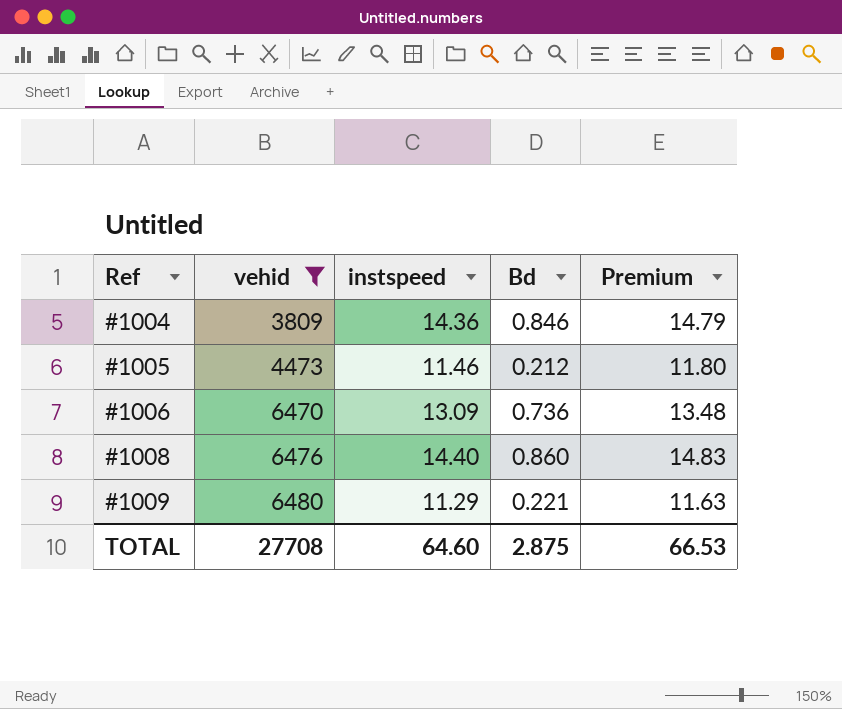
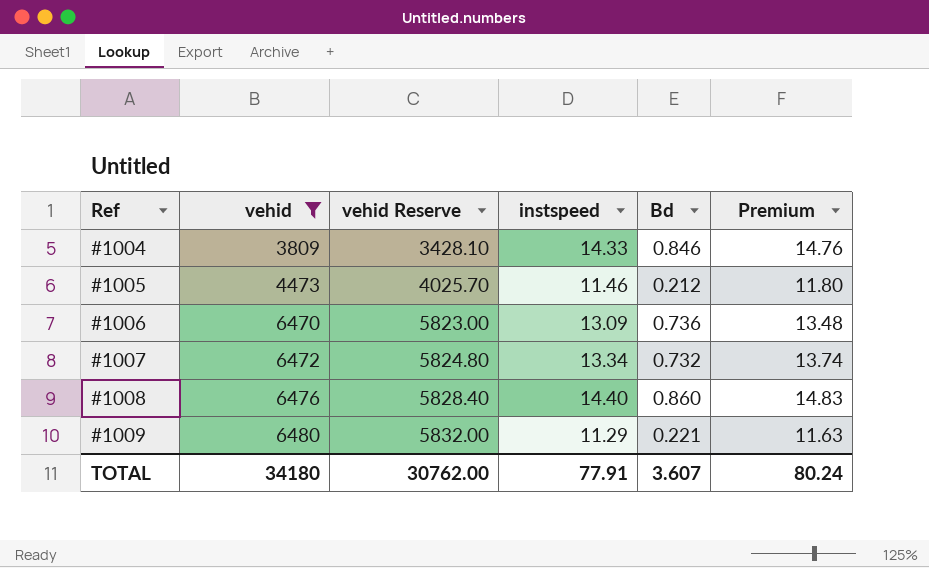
column vehid Reserve | formula: none -> [vehid] * 0.9
#1004 | instspeed: 14.36 -> 14.33
#1004 | Premium: 14.79 -> 14.76
row #1007: none -> 6472 | 5824.80 | 13.34 | 0.732 | 13.74
TOTAL | vehid: 27708 -> 34180
TOTAL | instspeed: 64.60 -> 77.91
TOTAL | Bd: 2.875 -> 3.607
TOTAL | Premium: 66.53 -> 80.24

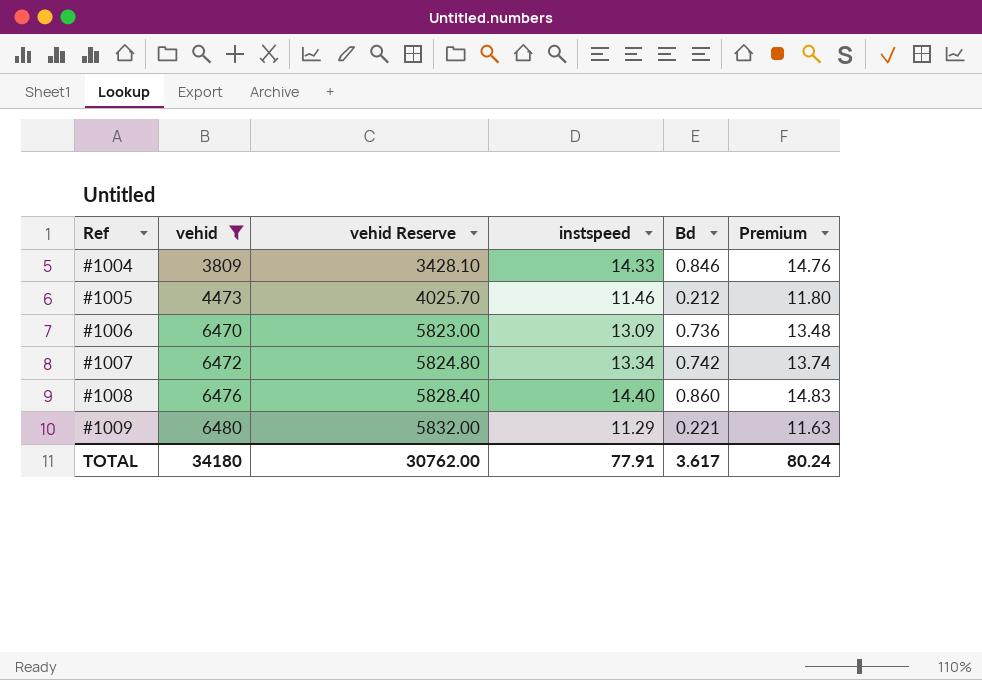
#1007 | Bd: 0.732 -> 0.742
TOTAL | Bd: 3.607 -> 3.617

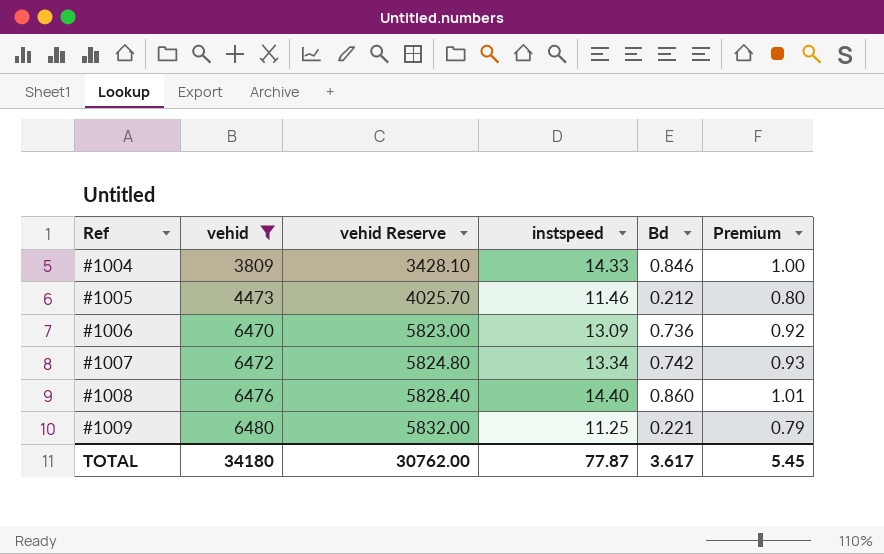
column Premium | formula: [instspeed] * 1.03 -> [instspeed] * 0.07
#1009 | instspeed: 11.29 -> 11.25
TOTAL | instspeed: 77.91 -> 77.87
TOTAL | Premium: 80.24 -> 5.45

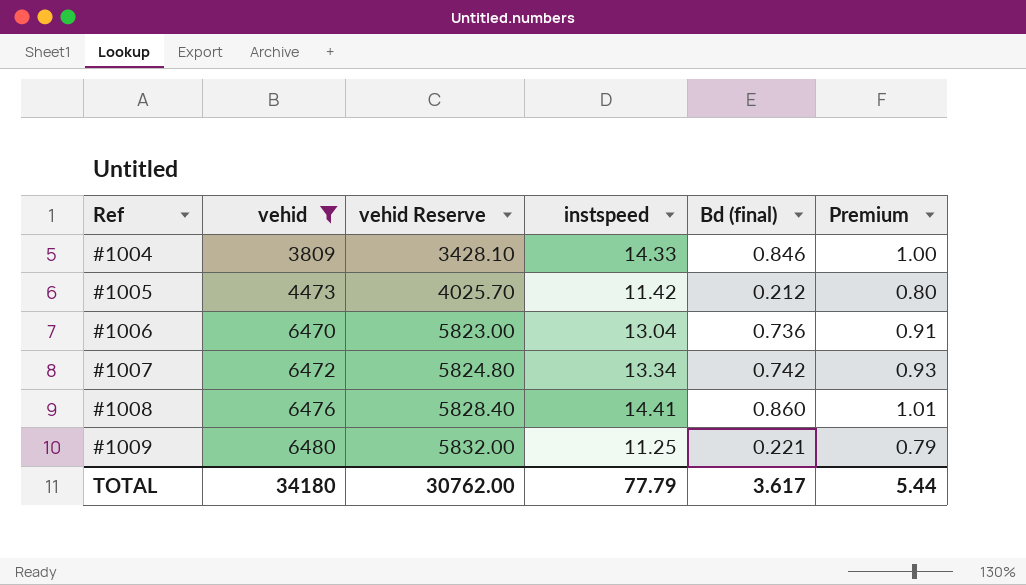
column name: Bd -> Bd (final)
#1005 | instspeed: 11.46 -> 11.42
#1006 | instspeed: 13.09 -> 13.04
#1006 | Premium: 0.92 -> 0.91
#1008 | instspeed: 14.40 -> 14.41
TOTAL | instspeed: 77.87 -> 77.79
TOTAL | Premium: 5.45 -> 5.44

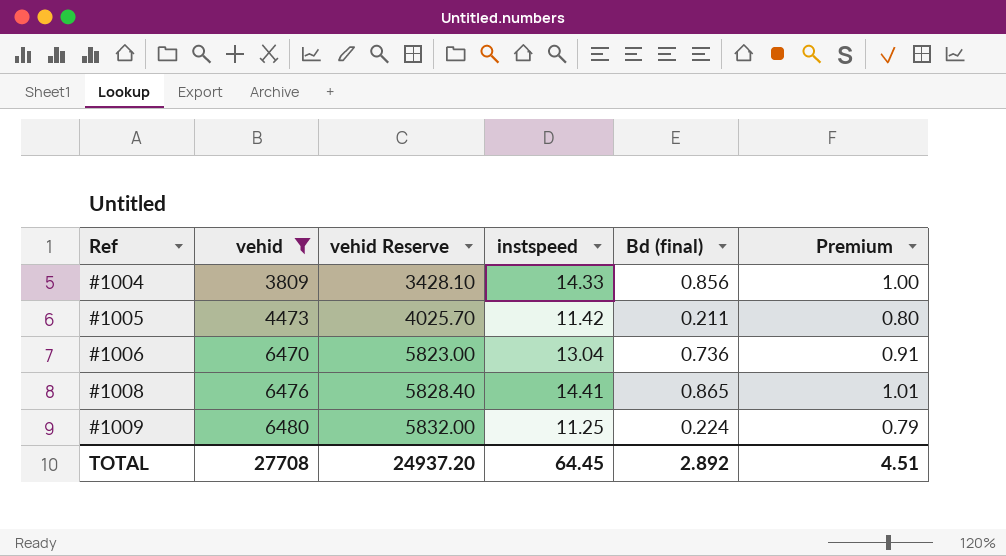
row #1007: 6472 | 5824.80 | 13.34 | 0.742 | 0.93 -> none
#1004 | Bd (final): 0.846 -> 0.856
#1005 | Bd (final): 0.212 -> 0.211
#1008 | Bd (final): 0.860 -> 0.865
#1009 | Bd (final): 0.221 -> 0.224
TOTAL | vehid: 34180 -> 27708
TOTAL | vehid Reserve: 30762.00 -> 24937.20
TOTAL | instspeed: 77.79 -> 64.45
TOTAL | Bd (final): 3.617 -> 2.892
TOTAL | Premium: 5.44 -> 4.51

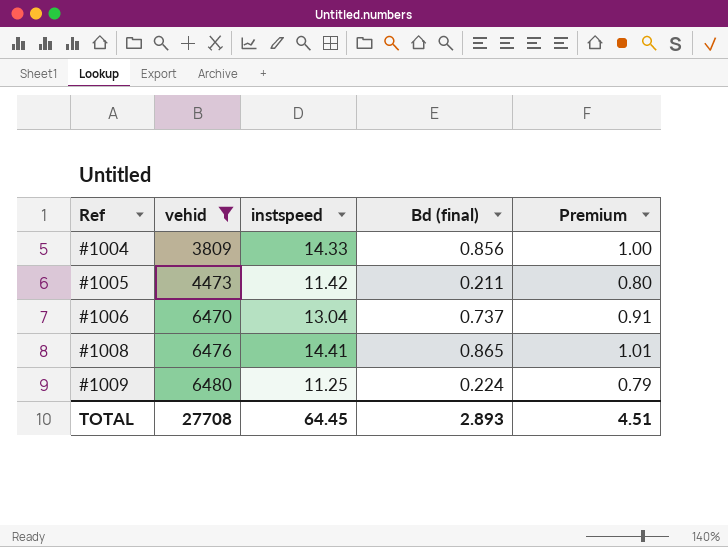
column vehid Reserve | formula: [vehid] * 0.9 -> none
#1006 | Bd (final): 0.736 -> 0.737
TOTAL | Bd (final): 2.892 -> 2.893

